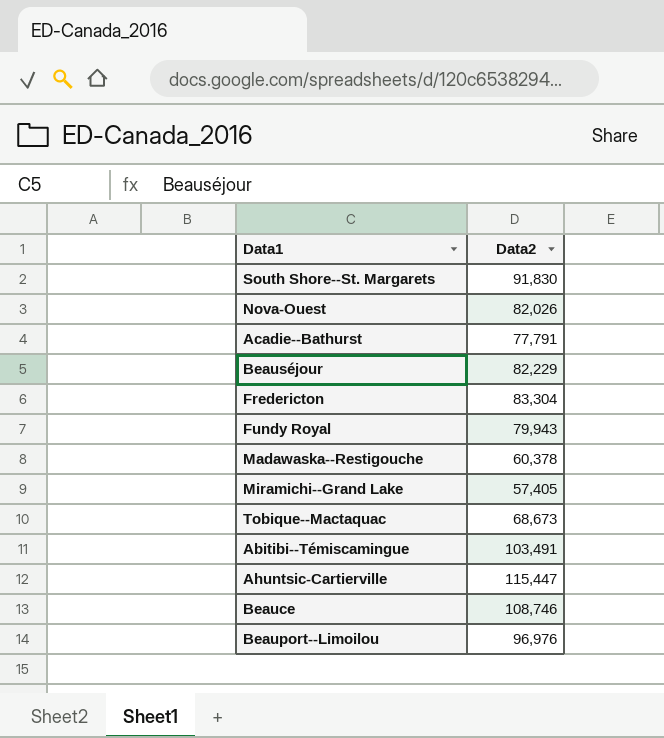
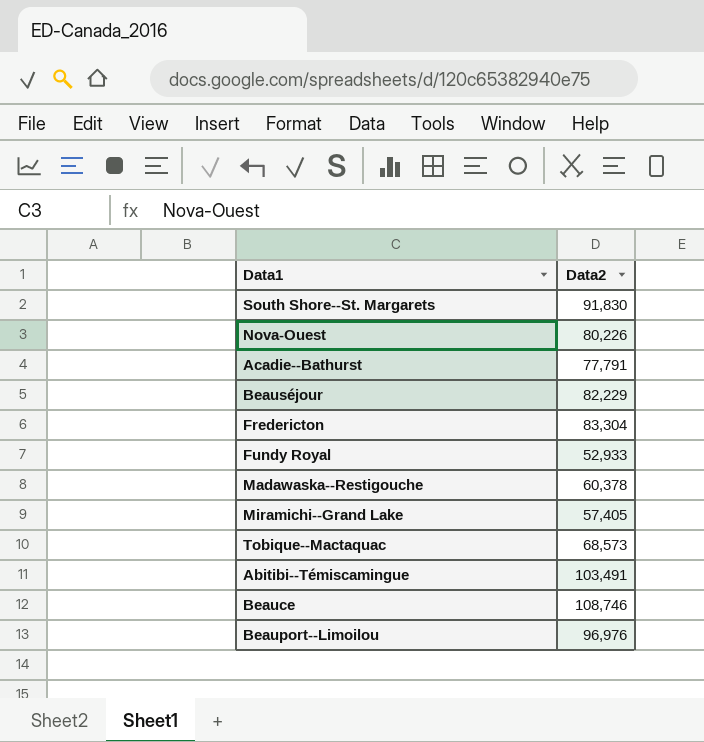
row Ahuntsic-Cartierville: 115,447 -> none
Nova-Ouest | Data2: 82,026 -> 80,226
Fundy Royal | Data2: 79,943 -> 52,933
Tobique--Mactaquac | Data2: 68,673 -> 68,573

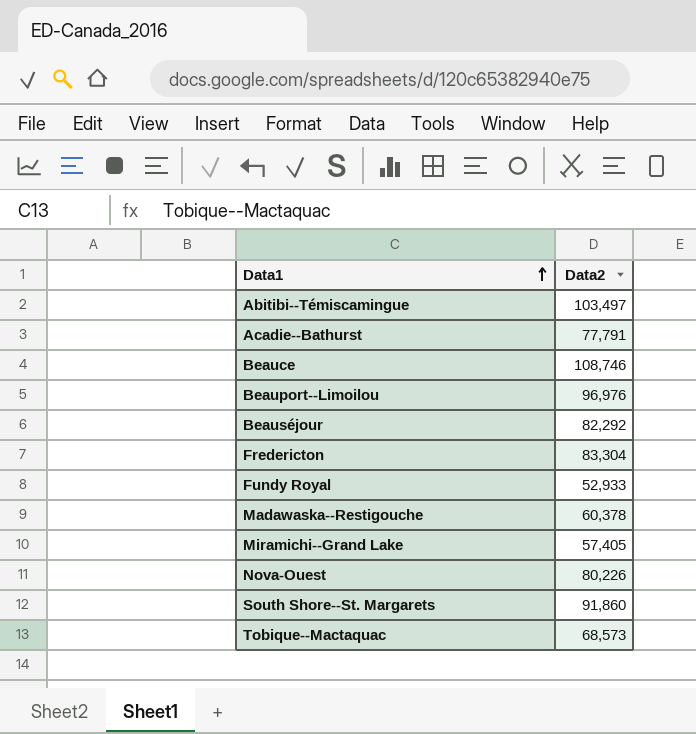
row order: none -> Data1 ascending
Abitibi--Témiscamingue | Data2: 103,491 -> 103,497
Beauséjour | Data2: 82,229 -> 82,292
South Shore--St. Margarets | Data2: 91,830 -> 91,860

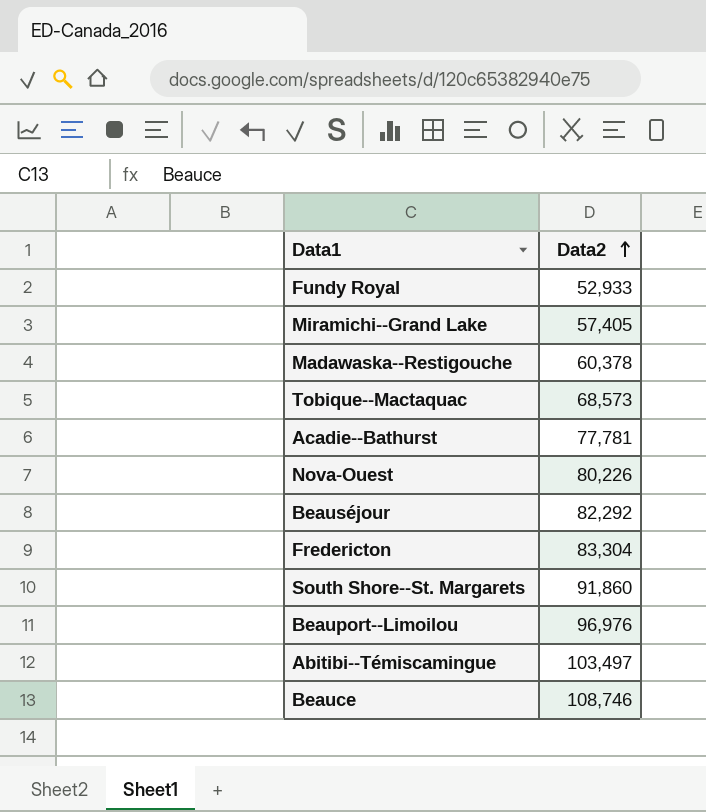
row order: Data1 ascending -> Data2 ascending
Acadie--Bathurst | Data2: 77,791 -> 77,781

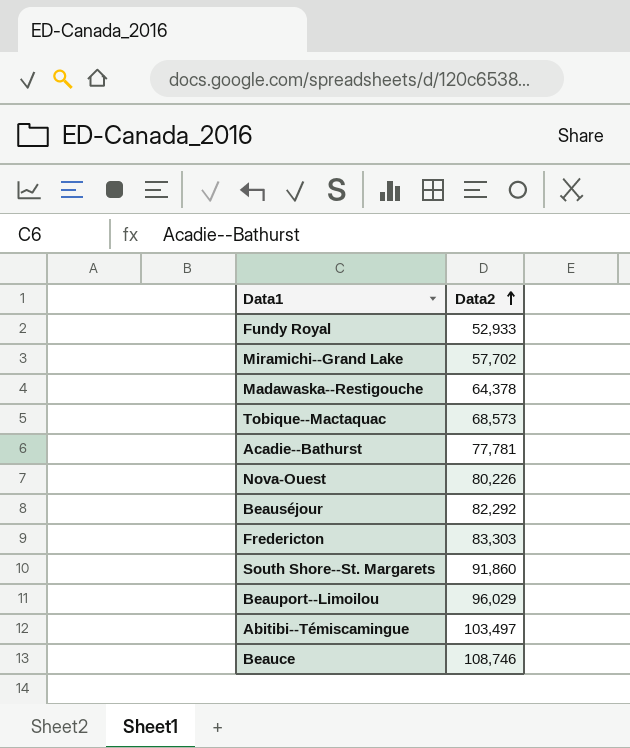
Miramichi--Grand Lake | Data2: 57,405 -> 57,702
Madawaska--Restigouche | Data2: 60,378 -> 64,378
Fredericton | Data2: 83,304 -> 83,303
Beauport--Limoilou | Data2: 96,976 -> 96,029

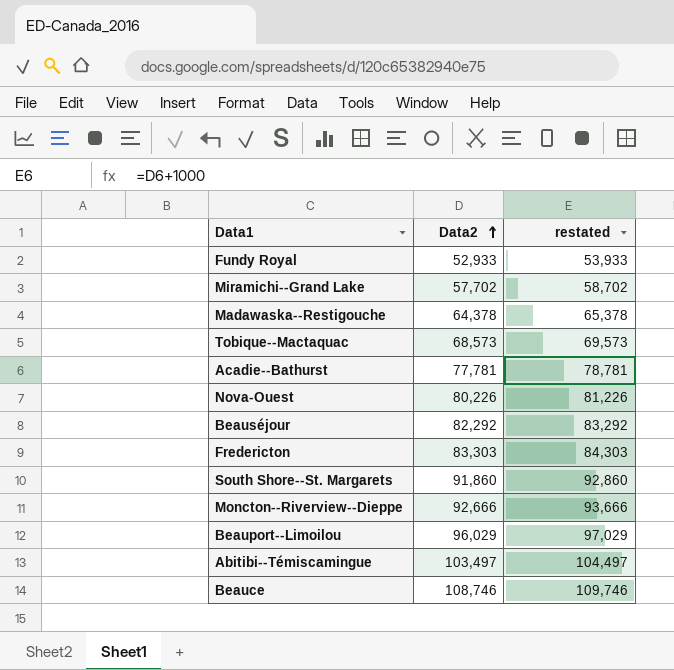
column restated | formula: none -> [Data2] + 1000
row Moncton--Riverview--Dieppe: none -> 92,666 | 93,666

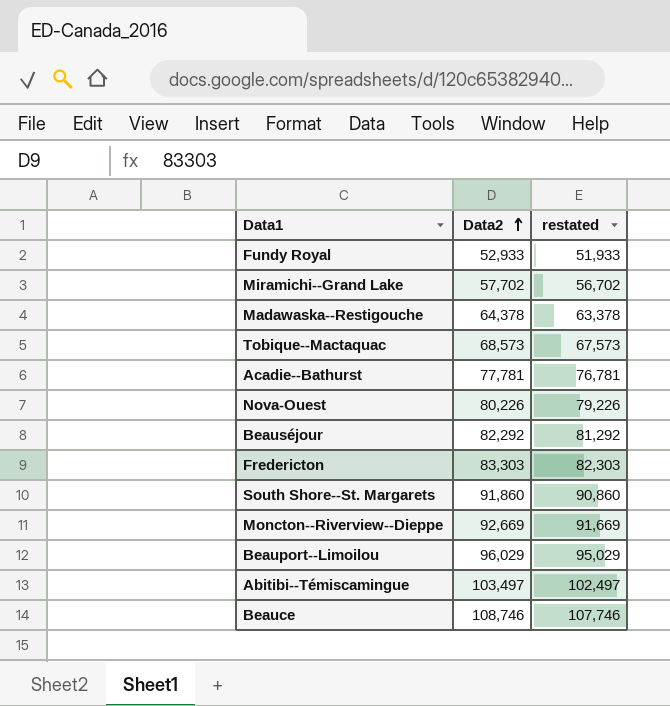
column restated | formula: [Data2] + 1000 -> [Data2] - 1000
Moncton--Riverview--Dieppe | Data2: 92,666 -> 92,669

